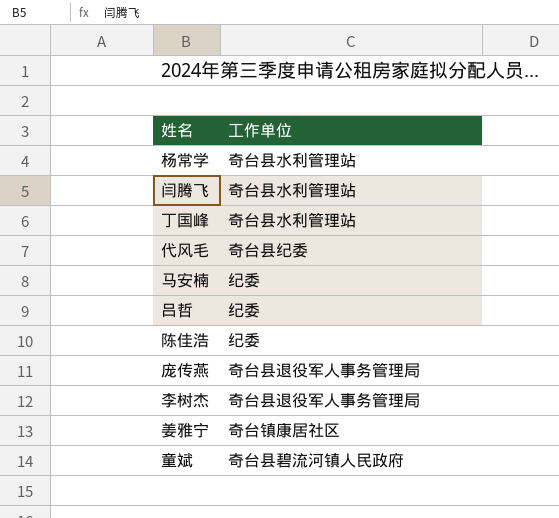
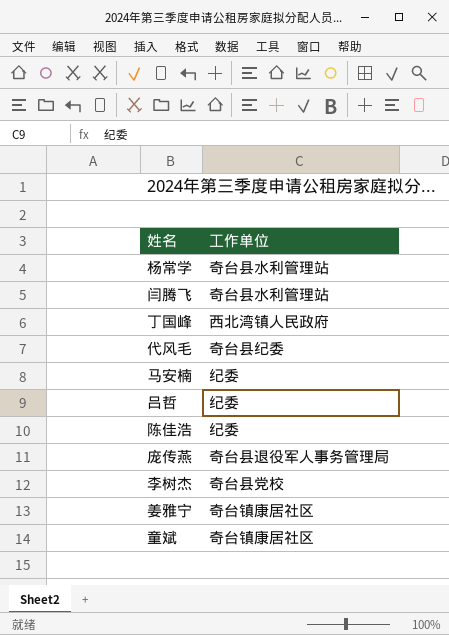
丁国峰 | 工作单位: 奇台县水利管理站 -> 西北湾镇人民政府
李树杰 | 工作单位: 奇台县退役军人事务管理局 -> 奇台县党校
童斌 | 工作单位: 奇台县碧流河镇人民政府 -> 奇台镇康居社区

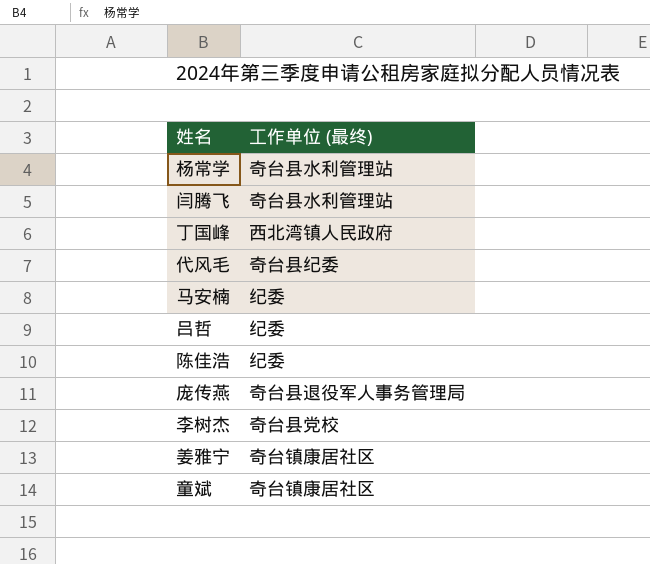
column name: 工作单位 -> 工作单位 (最终)

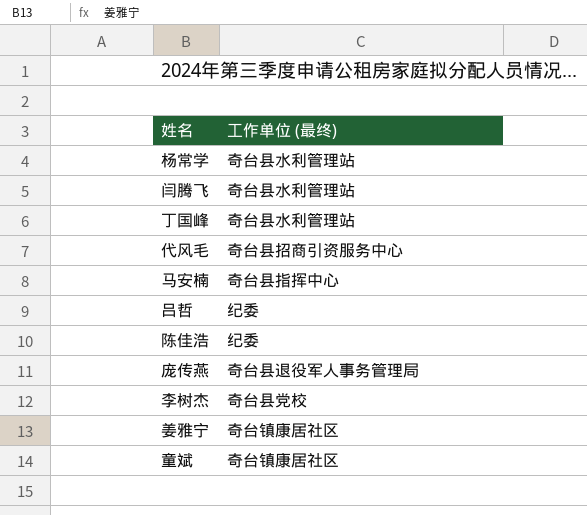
丁国峰 | 工作单位 (最终): 西北湾镇人民政府 -> 奇台县水利管理站
代风毛 | 工作单位 (最终): 奇台县纪委 -> 奇台县招商引资服务中心
马安楠 | 工作单位 (最终): 纪委 -> 奇台县指挥中心

